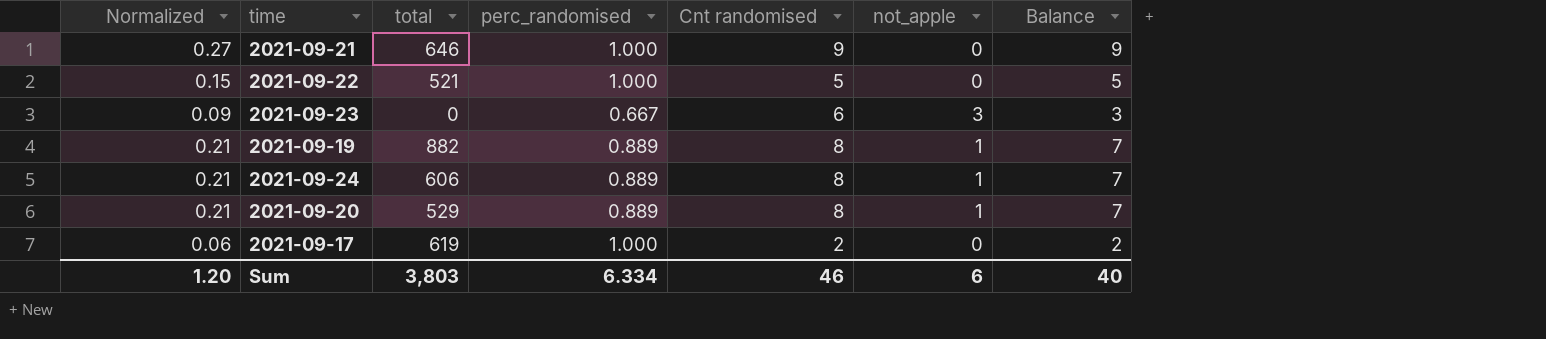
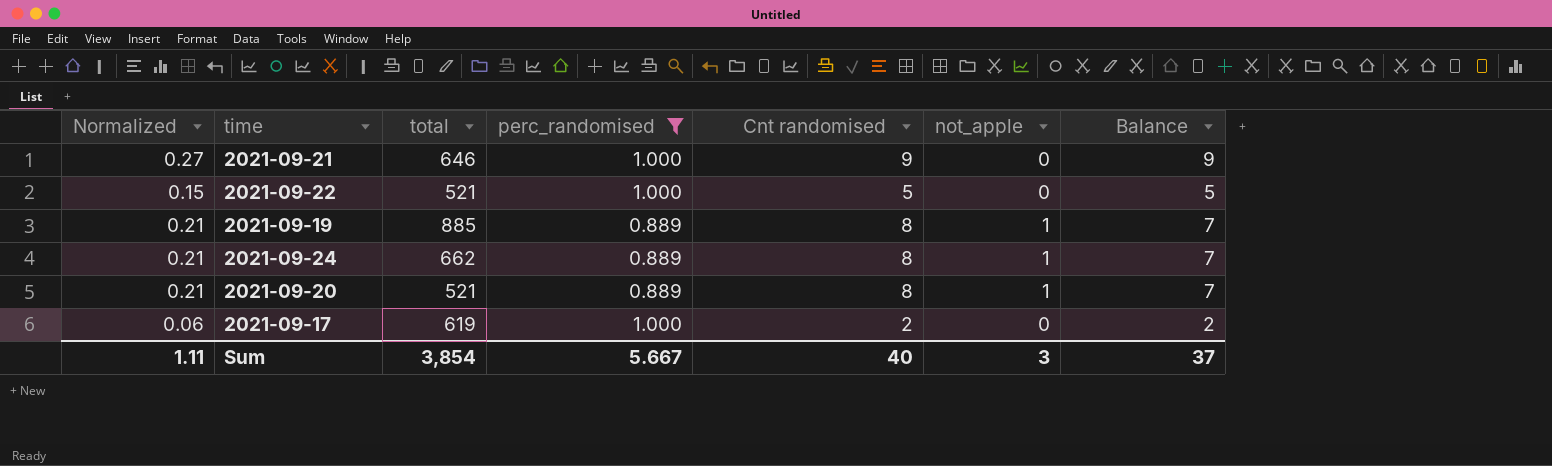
filter: none -> perc_randomised != 0.667
2021-09-19 | total: 882 -> 885
2021-09-24 | total: 606 -> 662
2021-09-20 | total: 529 -> 521
Sum | Normalized: 1.20 -> 1.11
Sum | total: 3,803 -> 3,854
Sum | perc_randomised: 6.334 -> 5.667
Sum | Cnt randomised: 46 -> 40
Sum | not_apple: 6 -> 3
Sum | Balance: 40 -> 37

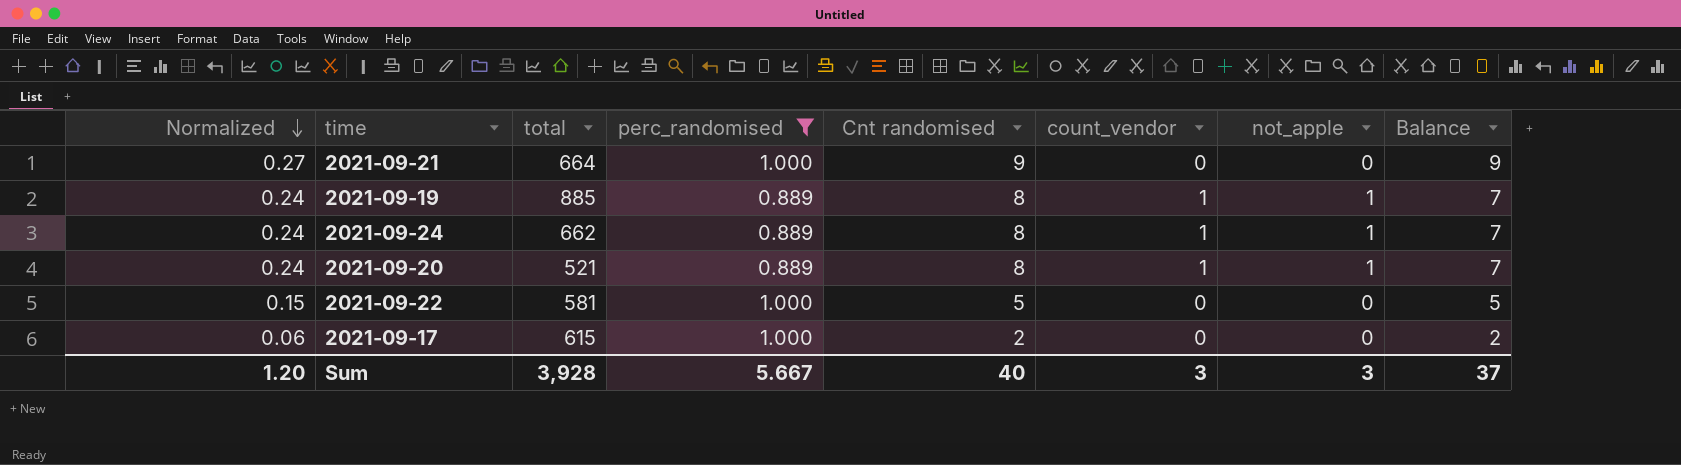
row order: none -> Normalized descending
column Normalized | formula: [Balance] * 0.03 -> [Cnt randomised] * 0.03
column count_vendor | position: none -> 6
2021-09-21 | total: 646 -> 664
2021-09-22 | total: 521 -> 581
2021-09-17 | total: 619 -> 615
Sum | Normalized: 1.11 -> 1.20
Sum | total: 3,854 -> 3,928

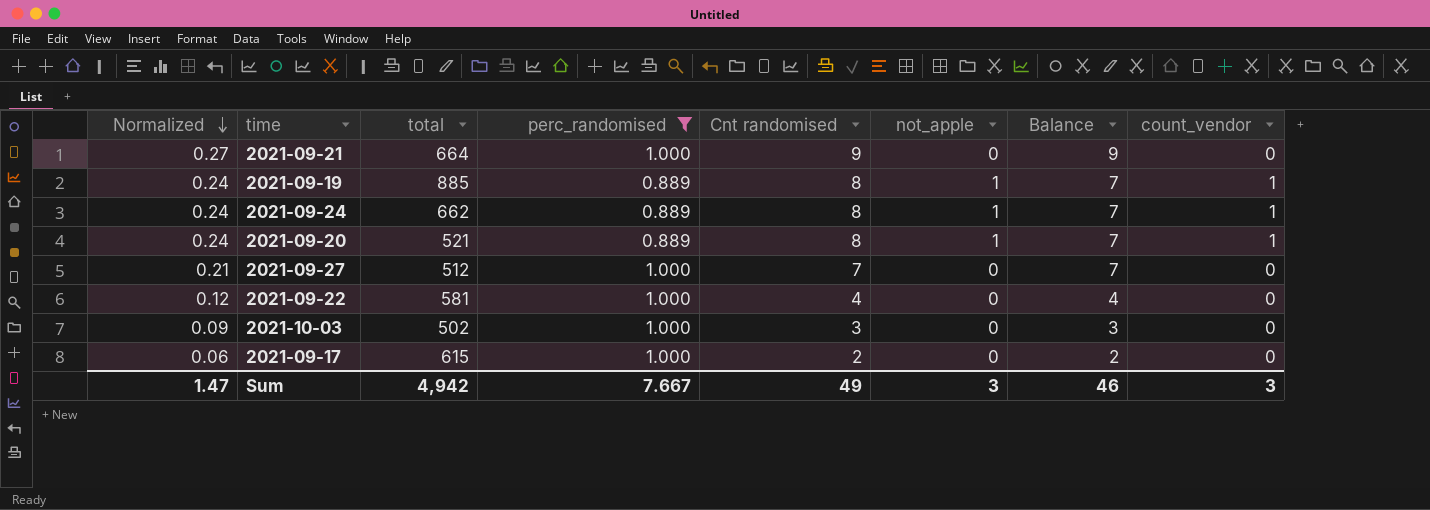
column count_vendor | position: 6 -> 8
row 2021-09-27: none -> 0.21 | 512 | 1.000 | 7 | 0 | 7 | 0
2021-09-22 | Normalized: 0.15 -> 0.12
2021-09-22 | Cnt randomised: 5 -> 4
2021-09-22 | Balance: 5 -> 4
row 2021-10-03: none -> 0.09 | 502 | 1.000 | 3 | 0 | 3 | 0
Sum | Normalized: 1.20 -> 1.47
Sum | total: 3,928 -> 4,942
Sum | perc_randomised: 5.667 -> 7.667
Sum | Cnt randomised: 40 -> 49
Sum | Balance: 37 -> 46

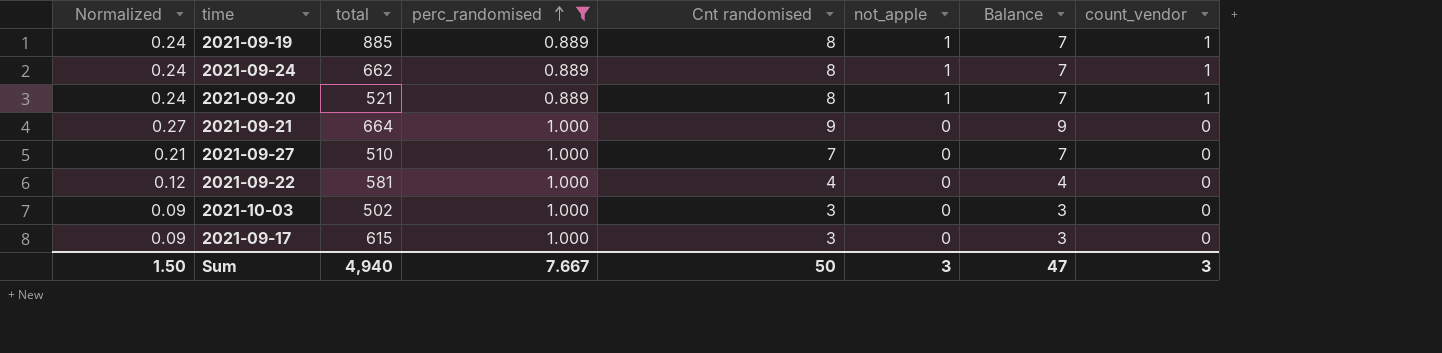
row order: Normalized descending -> perc_randomised ascending
2021-09-27 | total: 512 -> 510
2021-09-17 | Normalized: 0.06 -> 0.09
2021-09-17 | Cnt randomised: 2 -> 3
2021-09-17 | Balance: 2 -> 3
Sum | Normalized: 1.47 -> 1.50
Sum | total: 4,942 -> 4,940
Sum | Cnt randomised: 49 -> 50
Sum | Balance: 46 -> 47

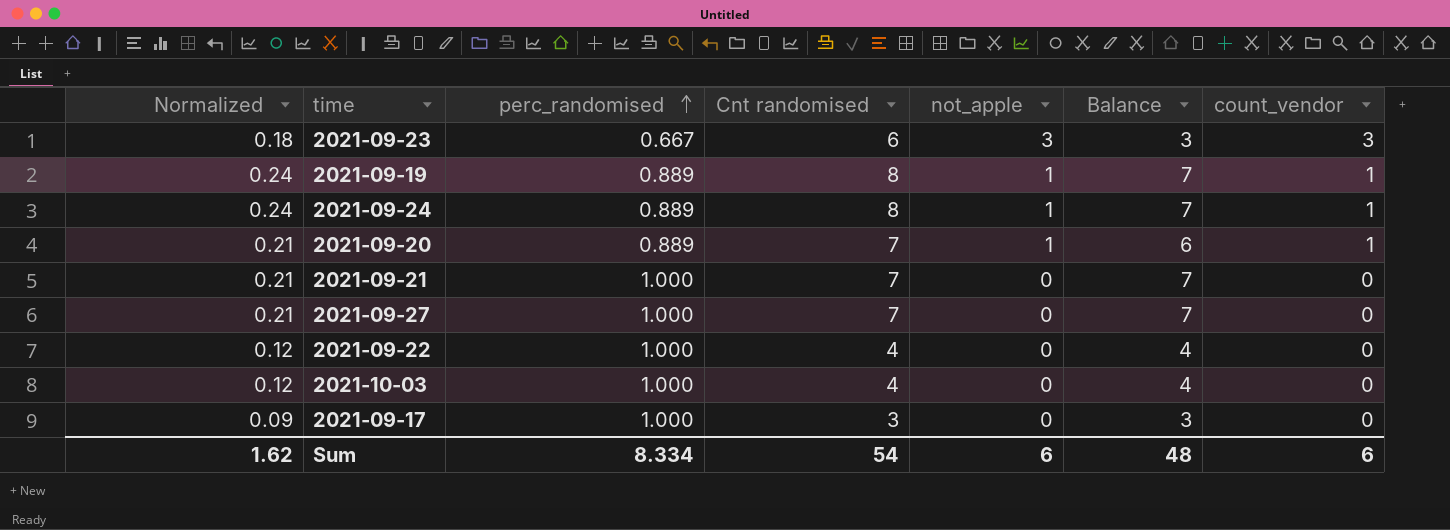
filter: perc_randomised != 0.667 -> none
column total | position: 3 -> none
2021-09-20 | Normalized: 0.24 -> 0.21
2021-09-20 | Cnt randomised: 8 -> 7
2021-09-20 | Balance: 7 -> 6
2021-09-21 | Normalized: 0.27 -> 0.21
2021-09-21 | Cnt randomised: 9 -> 7
2021-09-21 | Balance: 9 -> 7
2021-10-03 | Normalized: 0.09 -> 0.12
2021-10-03 | Cnt randomised: 3 -> 4
2021-10-03 | Balance: 3 -> 4
Sum | Normalized: 1.50 -> 1.62
Sum | perc_randomised: 7.667 -> 8.334
Sum | Cnt randomised: 50 -> 54
Sum | not_apple: 3 -> 6
Sum | Balance: 47 -> 48
Sum | count_vendor: 3 -> 6

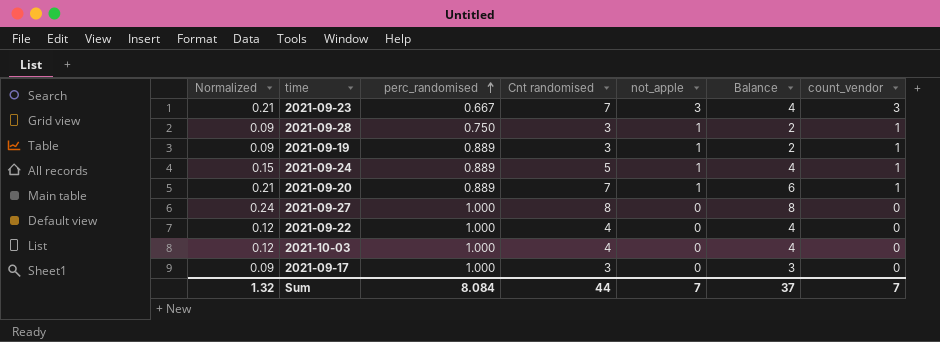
row 2021-09-21: 0.21 | 1.000 | 7 | 0 | 7 | 0 -> none
2021-09-23 | Normalized: 0.18 -> 0.21
2021-09-23 | Cnt randomised: 6 -> 7
2021-09-23 | Balance: 3 -> 4
row 2021-09-28: none -> 0.09 | 0.750 | 3 | 1 | 2 | 1
2021-09-19 | Normalized: 0.24 -> 0.09
2021-09-19 | Cnt randomised: 8 -> 3
2021-09-19 | Balance: 7 -> 2
2021-09-24 | Normalized: 0.24 -> 0.15
2021-09-24 | Cnt randomised: 8 -> 5
2021-09-24 | Balance: 7 -> 4
2021-09-27 | Normalized: 0.21 -> 0.24
2021-09-27 | Cnt randomised: 7 -> 8
2021-09-27 | Balance: 7 -> 8
Sum | Normalized: 1.62 -> 1.32
Sum | perc_randomised: 8.334 -> 8.084
Sum | Cnt randomised: 54 -> 44
Sum | not_apple: 6 -> 7
Sum | Balance: 48 -> 37
Sum | count_vendor: 6 -> 7

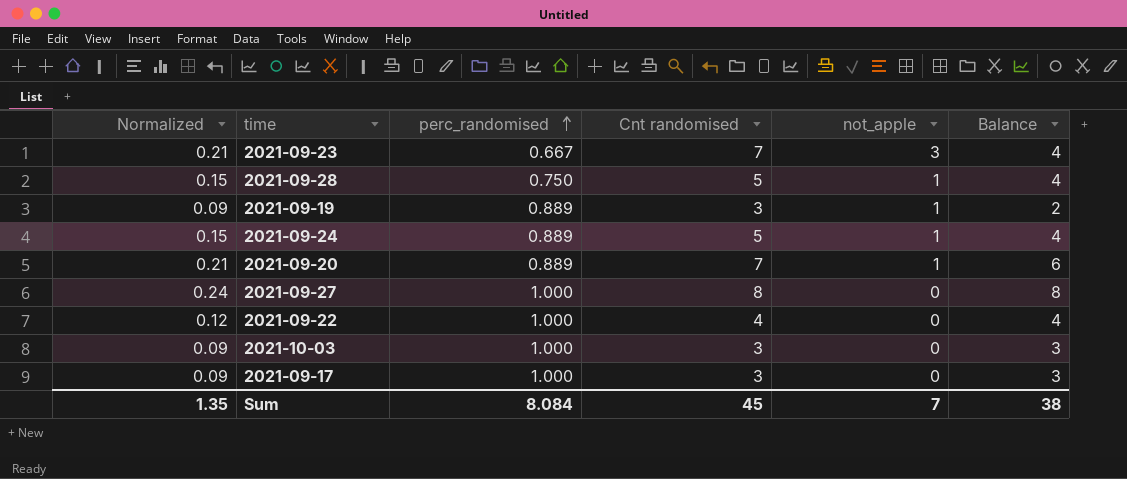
column count_vendor | position: 7 -> none
2021-09-28 | Normalized: 0.09 -> 0.15
2021-09-28 | Cnt randomised: 3 -> 5
2021-09-28 | Balance: 2 -> 4
2021-10-03 | Normalized: 0.12 -> 0.09
2021-10-03 | Cnt randomised: 4 -> 3
2021-10-03 | Balance: 4 -> 3
Sum | Normalized: 1.32 -> 1.35
Sum | Cnt randomised: 44 -> 45
Sum | Balance: 37 -> 38

